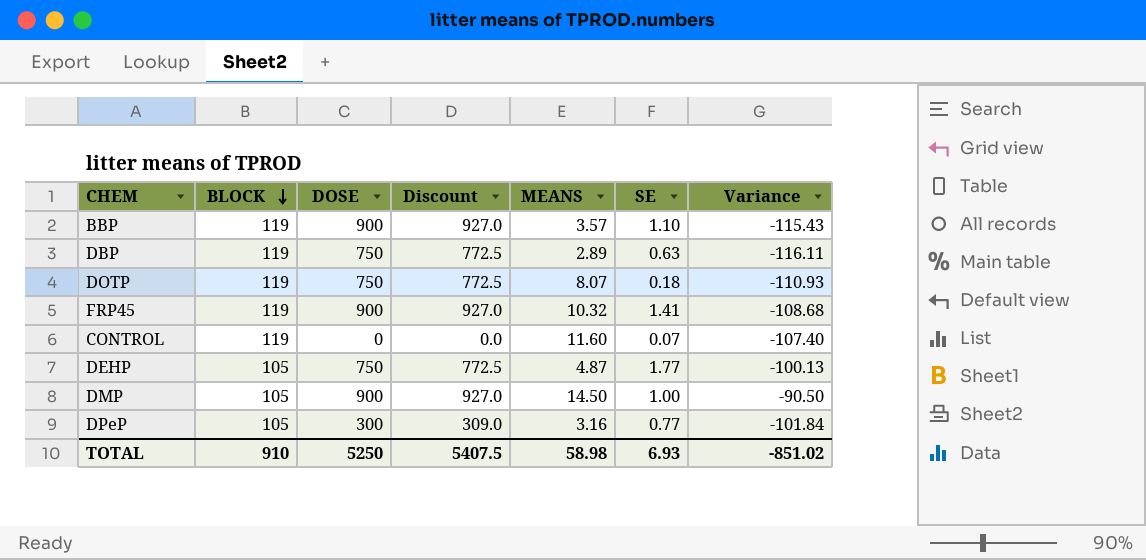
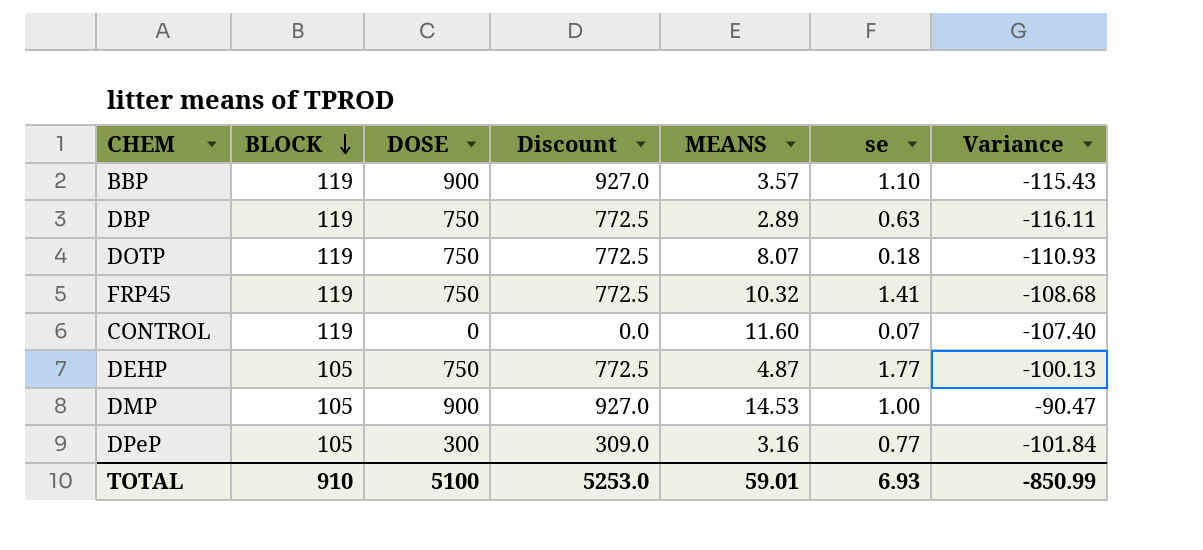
column name: SE -> se
FRP45 | DOSE: 900 -> 750
FRP45 | Discount: 927.0 -> 772.5
DMP | MEANS: 14.50 -> 14.53
DMP | Variance: -90.50 -> -90.47
TOTAL | DOSE: 5250 -> 5100
TOTAL | Discount: 5407.5 -> 5253.0
TOTAL | MEANS: 58.98 -> 59.01
TOTAL | Variance: -851.02 -> -850.99

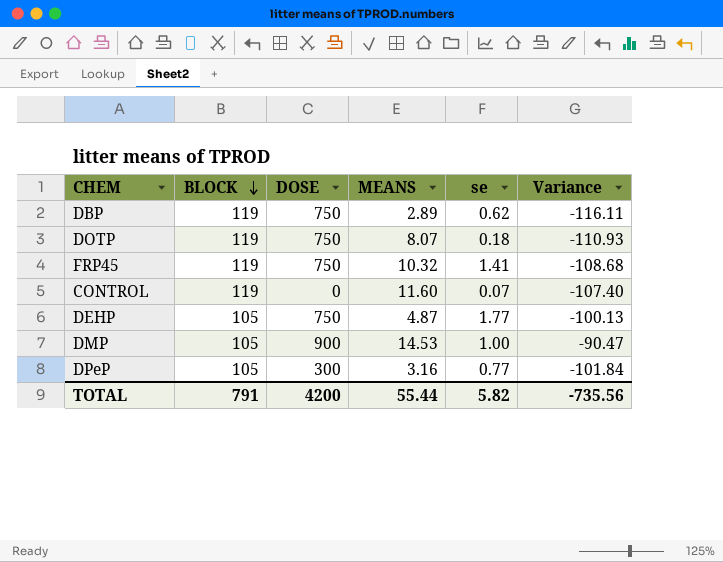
column Discount | formula: [DOSE] * 1.03 -> none
row BBP: 119 | 900 | 927.0 | 3.57 | 1.10 | -115.43 -> none
DBP | se: 0.63 -> 0.62
TOTAL | BLOCK: 910 -> 791
TOTAL | DOSE: 5100 -> 4200
TOTAL | MEANS: 59.01 -> 55.44
TOTAL | se: 6.93 -> 5.82
TOTAL | Variance: -850.99 -> -735.56

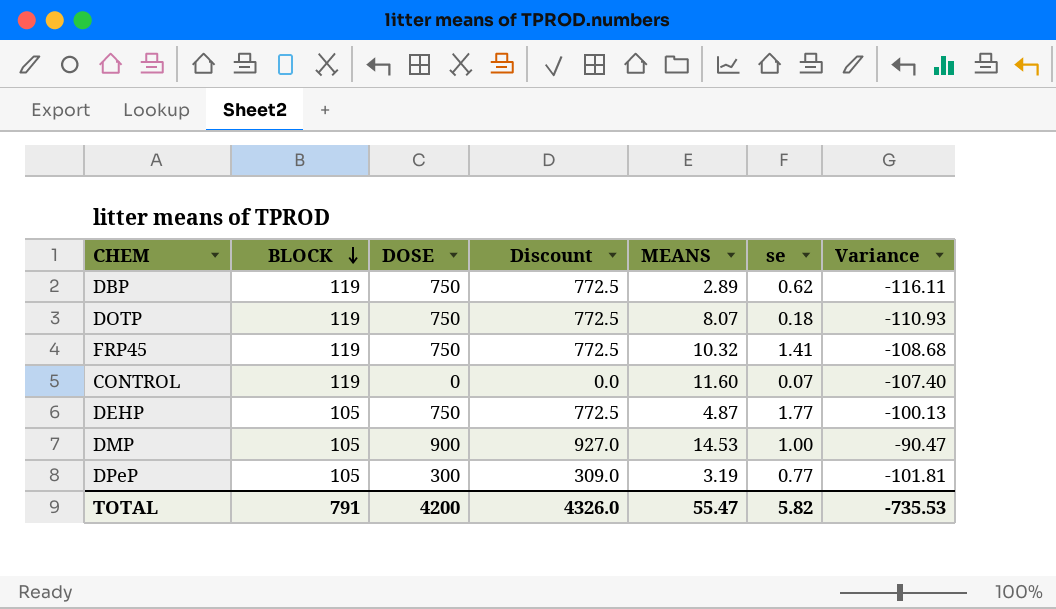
column Discount | formula: none -> [DOSE] * 1.03
DPeP | MEANS: 3.16 -> 3.19
DPeP | Variance: -101.84 -> -101.81
TOTAL | MEANS: 55.44 -> 55.47
TOTAL | Variance: -735.56 -> -735.53

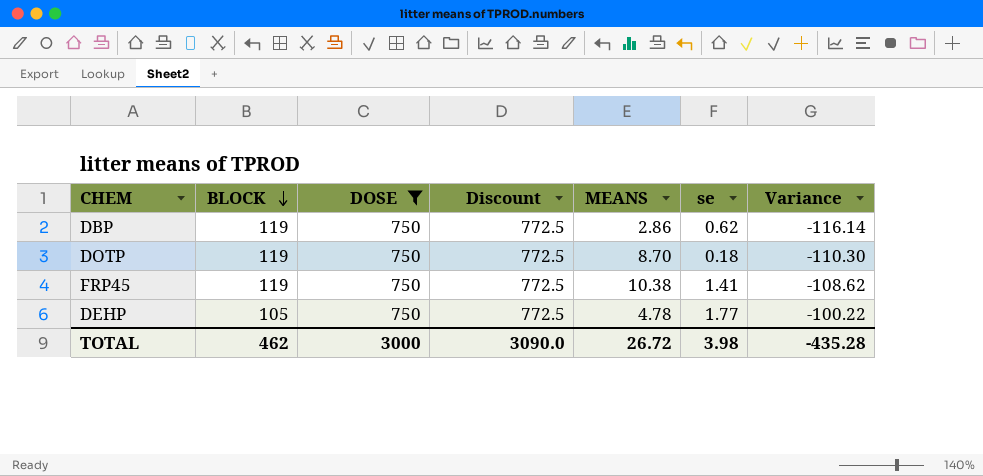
filter: none -> DOSE = 750
DBP | MEANS: 2.89 -> 2.86
DBP | Variance: -116.11 -> -116.14
DOTP | MEANS: 8.07 -> 8.70
DOTP | Variance: -110.93 -> -110.30
FRP45 | MEANS: 10.32 -> 10.38
FRP45 | Variance: -108.68 -> -108.62
DEHP | MEANS: 4.87 -> 4.78
DEHP | Variance: -100.13 -> -100.22
TOTAL | BLOCK: 791 -> 462
TOTAL | DOSE: 4200 -> 3000
TOTAL | Discount: 4326.0 -> 3090.0
TOTAL | MEANS: 55.47 -> 26.72
TOTAL | se: 5.82 -> 3.98
TOTAL | Variance: -735.53 -> -435.28

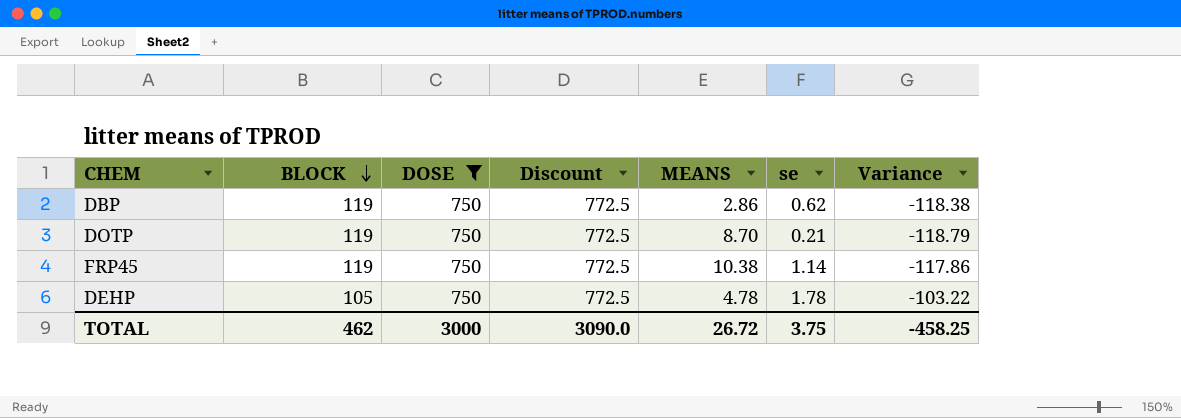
column Variance | formula: [MEANS] - [BLOCK] -> [se] - [BLOCK]
DOTP | se: 0.18 -> 0.21
FRP45 | se: 1.41 -> 1.14
DEHP | se: 1.77 -> 1.78
TOTAL | se: 3.98 -> 3.75
TOTAL | Variance: -435.28 -> -458.25

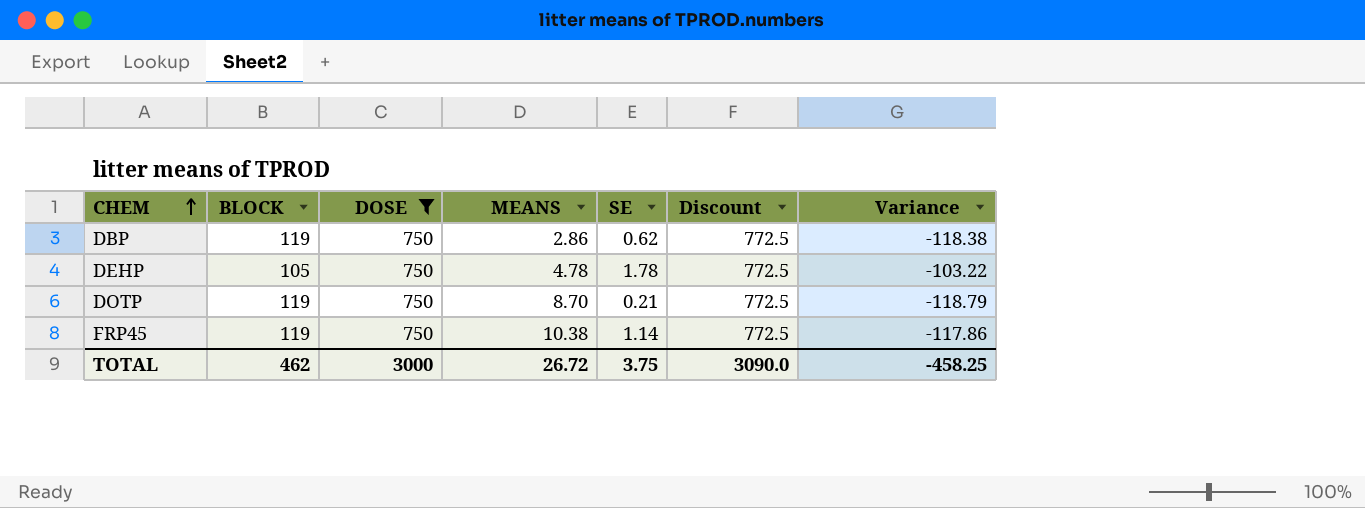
row order: BLOCK descending -> CHEM ascending
column name: se -> SE
column Discount | position: 4 -> 6

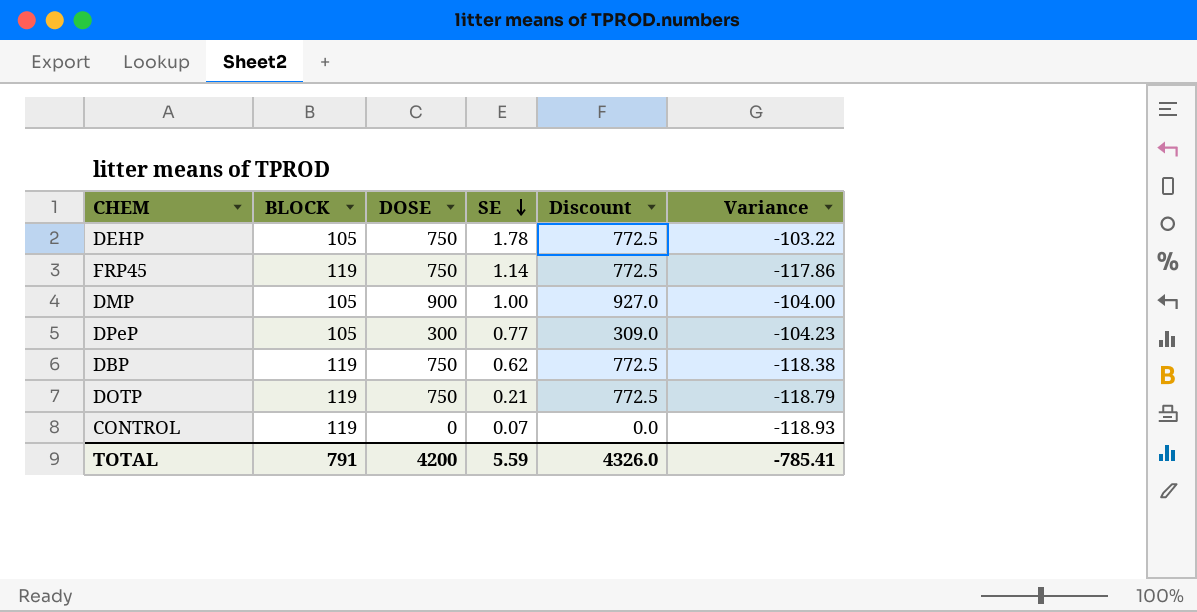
filter: DOSE = 750 -> none
row order: CHEM ascending -> SE descending
column MEANS | position: 4 -> none
TOTAL | BLOCK: 462 -> 791
TOTAL | DOSE: 3000 -> 4200
TOTAL | SE: 3.75 -> 5.59
TOTAL | Discount: 3090.0 -> 4326.0
TOTAL | Variance: -458.25 -> -785.41

